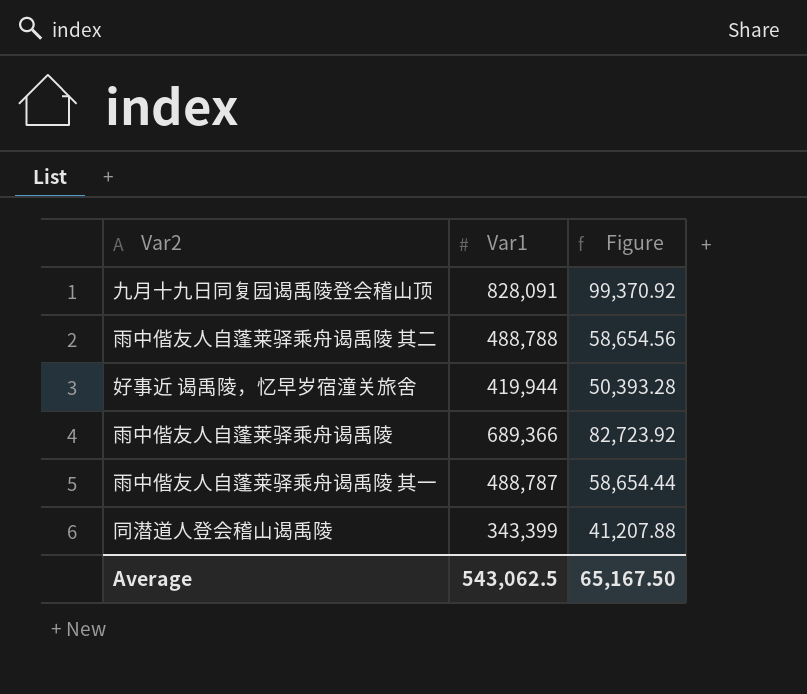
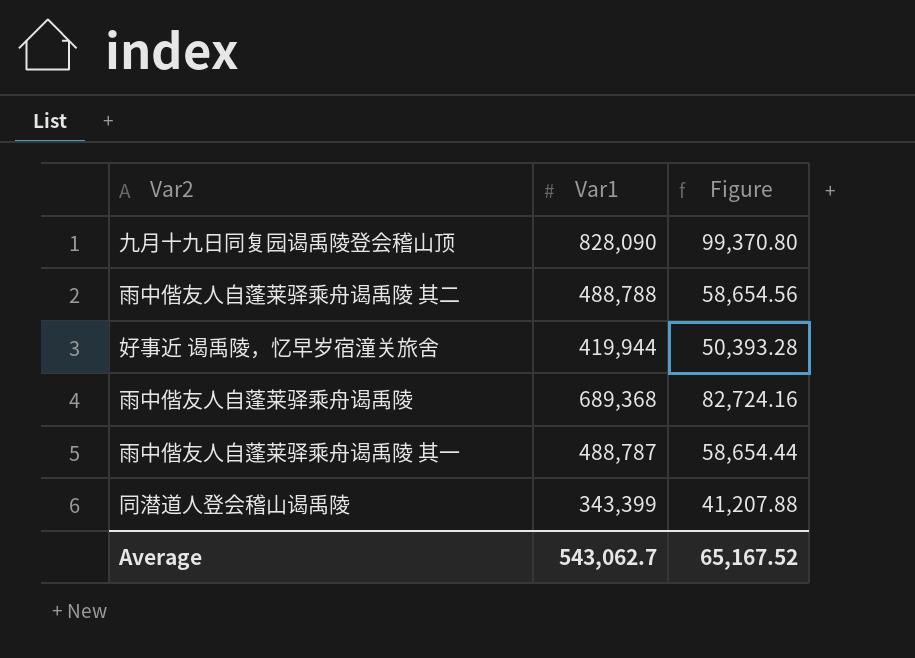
九月十九日同复园谒禹陵登会稽山顶 | Var1: 828,091 -> 828,090
九月十九日同复园谒禹陵登会稽山顶 | Figure: 99,370.92 -> 99,370.80
雨中偕友人自蓬莱驿乘舟谒禹陵 | Var1: 689,366 -> 689,368
雨中偕友人自蓬莱驿乘舟谒禹陵 | Figure: 82,723.92 -> 82,724.16
Average | Var1: 543,062.5 -> 543,062.7
Average | Figure: 65,167.50 -> 65,167.52

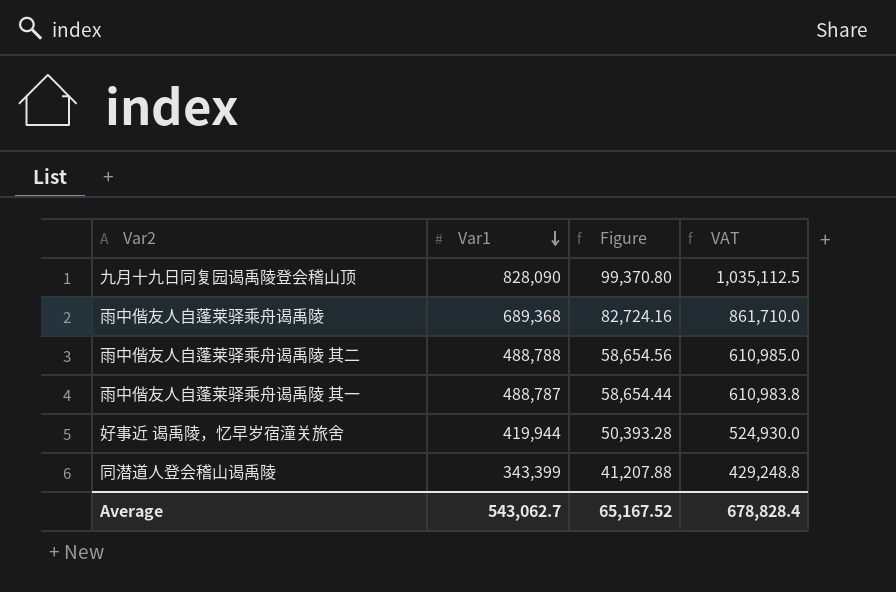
row order: none -> Var1 descending
column VAT | formula: none -> [Var1] * 1.25

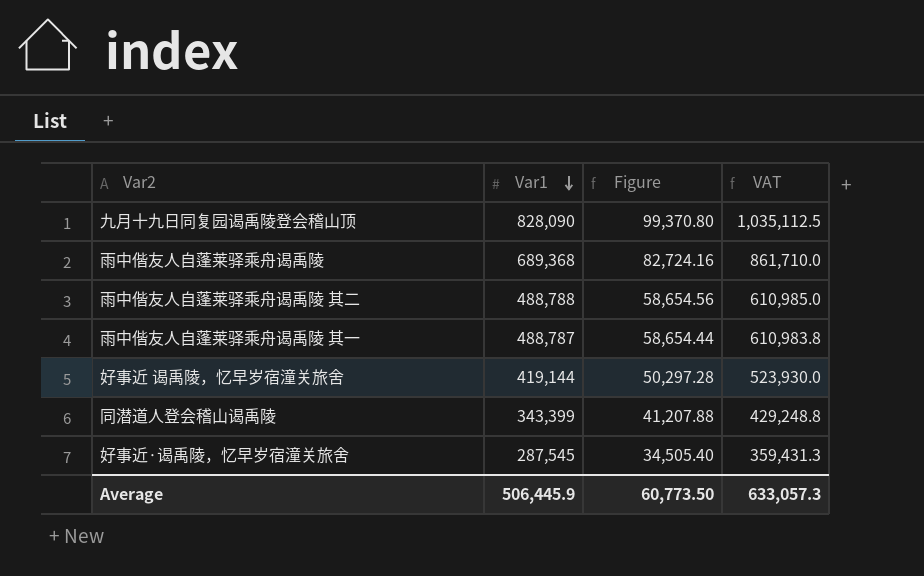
好事近 谒禹陵，忆早岁宿潼关旅舍 | Var1: 419,944 -> 419,144
好事近 谒禹陵，忆早岁宿潼关旅舍 | Figure: 50,393.28 -> 50,297.28
好事近 谒禹陵，忆早岁宿潼关旅舍 | VAT: 524,930.0 -> 523,930.0
row 好事近·谒禹陵，忆早岁宿潼关旅舍: none -> 287,545 | 34,505.40 | 359,431.3
Average | Var1: 543,062.7 -> 506,445.9
Average | Figure: 65,167.52 -> 60,773.50
Average | VAT: 678,828.4 -> 633,057.3

